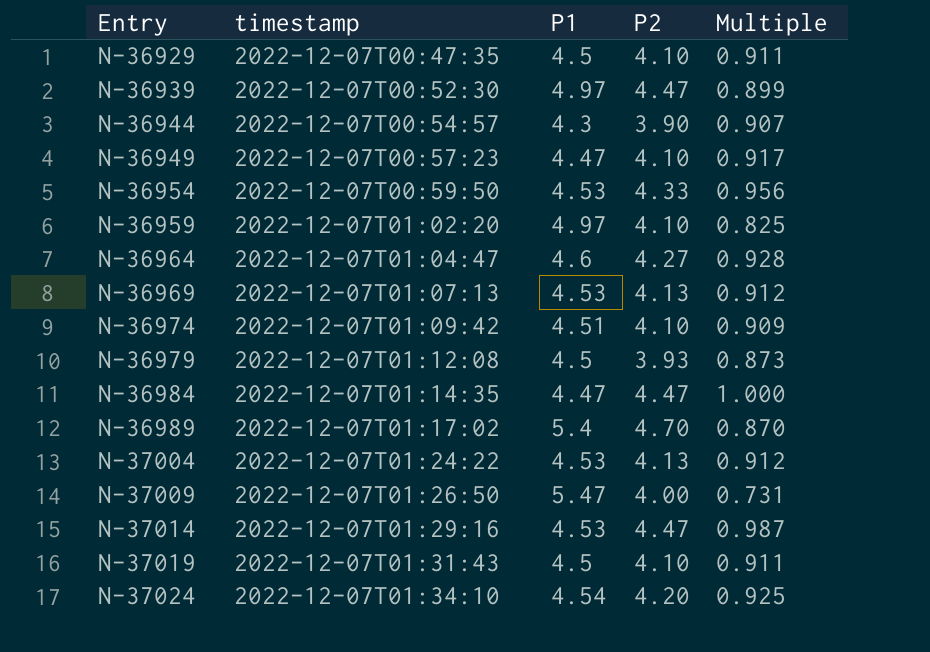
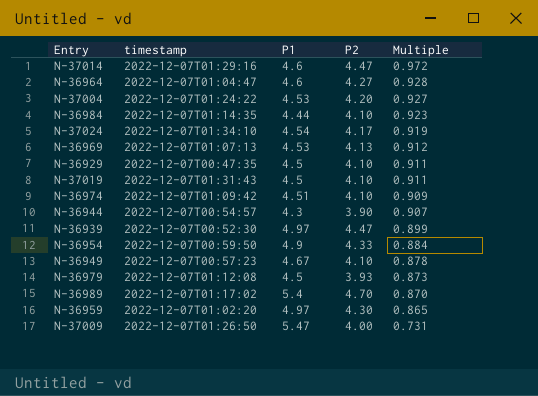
row order: Entry ascending -> Multiple descending
N-37014 | P1: 4.53 -> 4.6
N-37014 | Multiple: 0.987 -> 0.972
N-37004 | P2: 4.13 -> 4.20
N-37004 | Multiple: 0.912 -> 0.927
N-36984 | P1: 4.47 -> 4.44
N-36984 | P2: 4.47 -> 4.10
N-36984 | Multiple: 1.000 -> 0.923
N-37024 | P2: 4.20 -> 4.17
N-37024 | Multiple: 0.925 -> 0.919
N-36954 | P1: 4.53 -> 4.9
N-36954 | Multiple: 0.956 -> 0.884
N-36949 | P1: 4.47 -> 4.67
N-36949 | Multiple: 0.917 -> 0.878
N-36959 | P2: 4.10 -> 4.30
N-36959 | Multiple: 0.825 -> 0.865

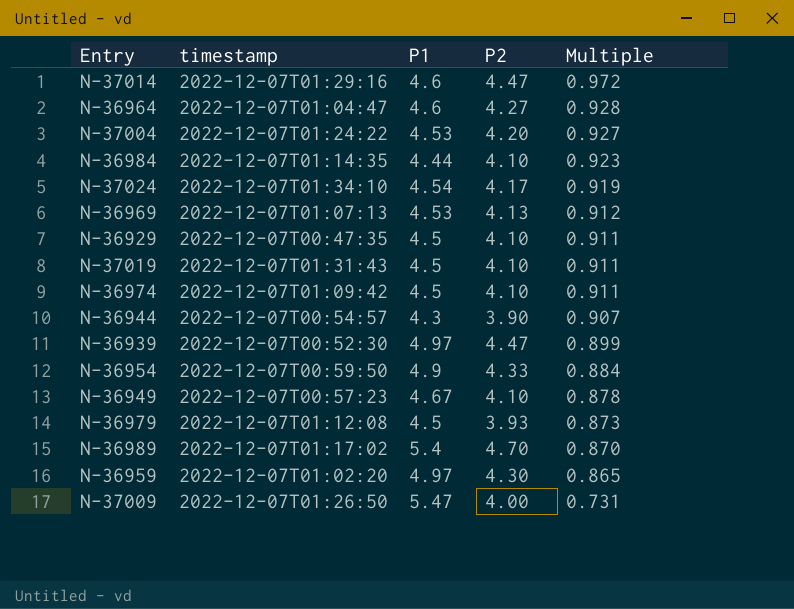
N-36974 | P1: 4.51 -> 4.5
N-36974 | Multiple: 0.909 -> 0.911

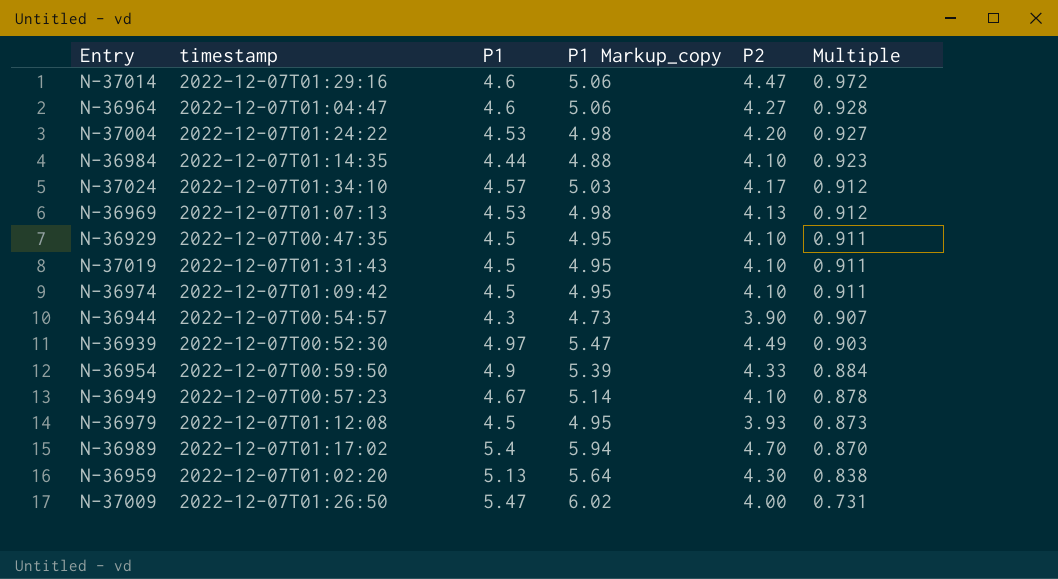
column P1 Markup_copy | formula: none -> [P1] * 1.1
N-37024 | P1: 4.54 -> 4.57
N-37024 | Multiple: 0.919 -> 0.912
N-36939 | P2: 4.47 -> 4.49
N-36939 | Multiple: 0.899 -> 0.903
N-36959 | P1: 4.97 -> 5.13
N-36959 | Multiple: 0.865 -> 0.838

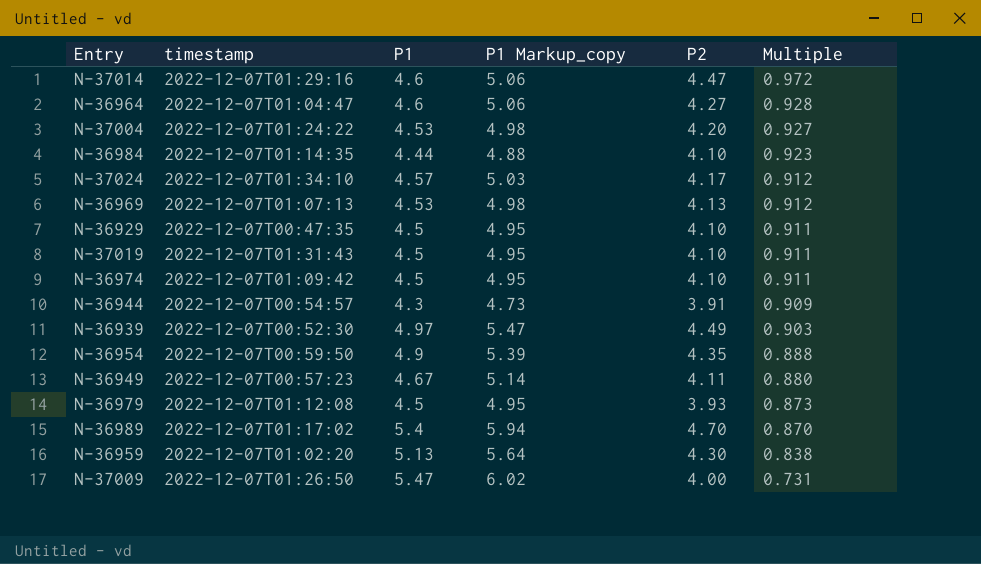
N-36944 | P2: 3.90 -> 3.91
N-36944 | Multiple: 0.907 -> 0.909
N-36954 | P2: 4.33 -> 4.35
N-36954 | Multiple: 0.884 -> 0.888
N-36949 | P2: 4.10 -> 4.11
N-36949 | Multiple: 0.878 -> 0.880

